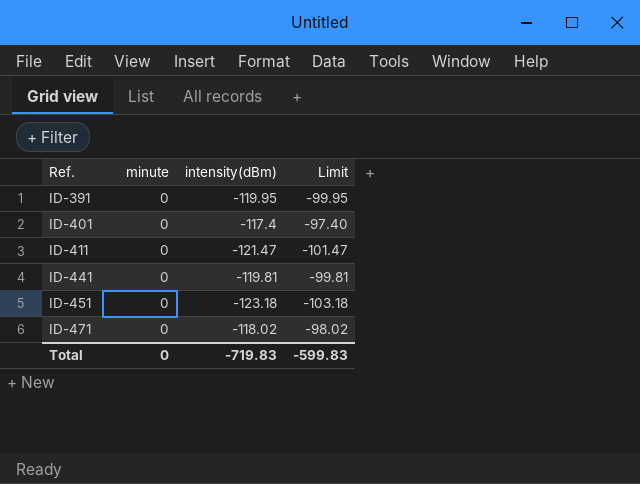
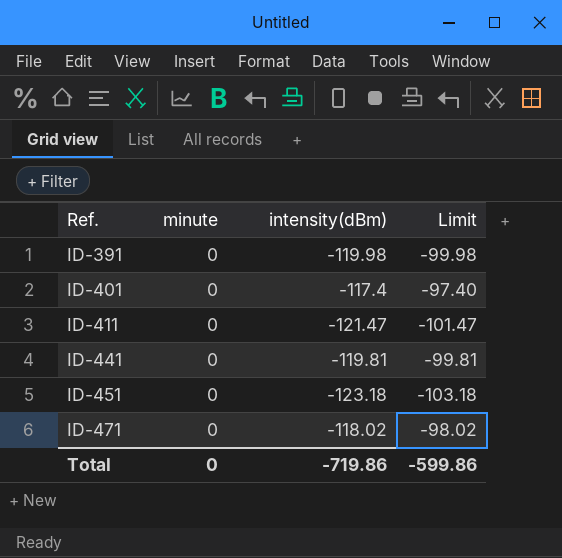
ID-391 | intensity(dBm): -119.95 -> -119.98
ID-391 | Limit: -99.95 -> -99.98
Total | intensity(dBm): -719.83 -> -719.86
Total | Limit: -599.83 -> -599.86

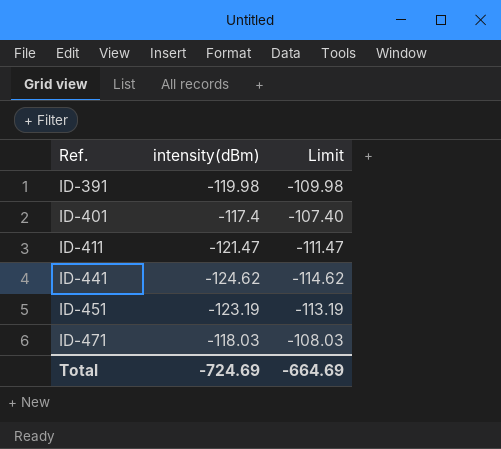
column minute | position: 2 -> none
column Limit | formula: [intensity(dBm)] + 20 -> [intensity(dBm)] + 10
ID-441 | intensity(dBm): -119.81 -> -124.62
ID-451 | intensity(dBm): -123.18 -> -123.19
ID-471 | intensity(dBm): -118.02 -> -118.03
Total | intensity(dBm): -719.86 -> -724.69
Total | Limit: -599.86 -> -664.69

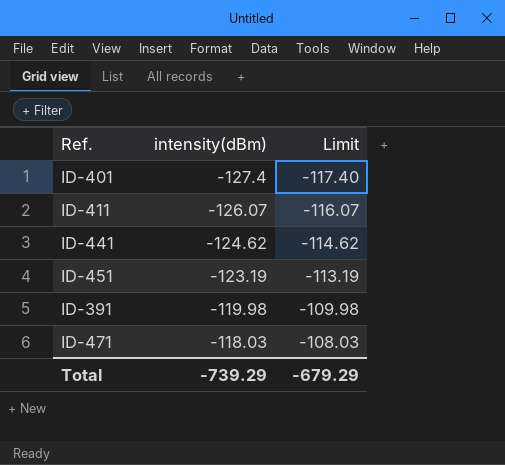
row order: Ref. ascending -> intensity(dBm) ascending
ID-401 | intensity(dBm): -117.4 -> -127.4
ID-401 | Limit: -107.40 -> -117.40
ID-411 | intensity(dBm): -121.47 -> -126.07
ID-411 | Limit: -111.47 -> -116.07
Total | intensity(dBm): -724.69 -> -739.29
Total | Limit: -664.69 -> -679.29

